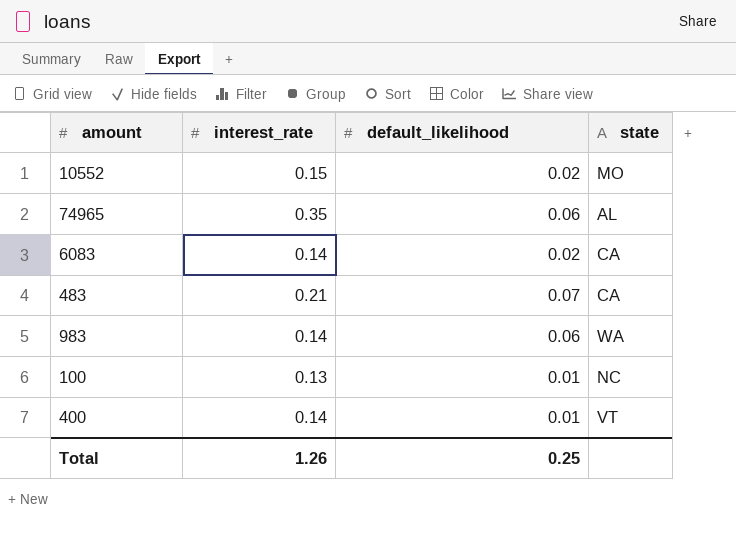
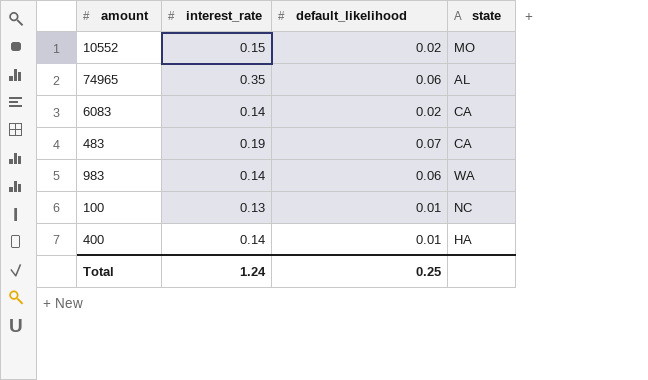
483 | interest_rate: 0.21 -> 0.19
400 | state: VT -> HA
Total | interest_rate: 1.26 -> 1.24

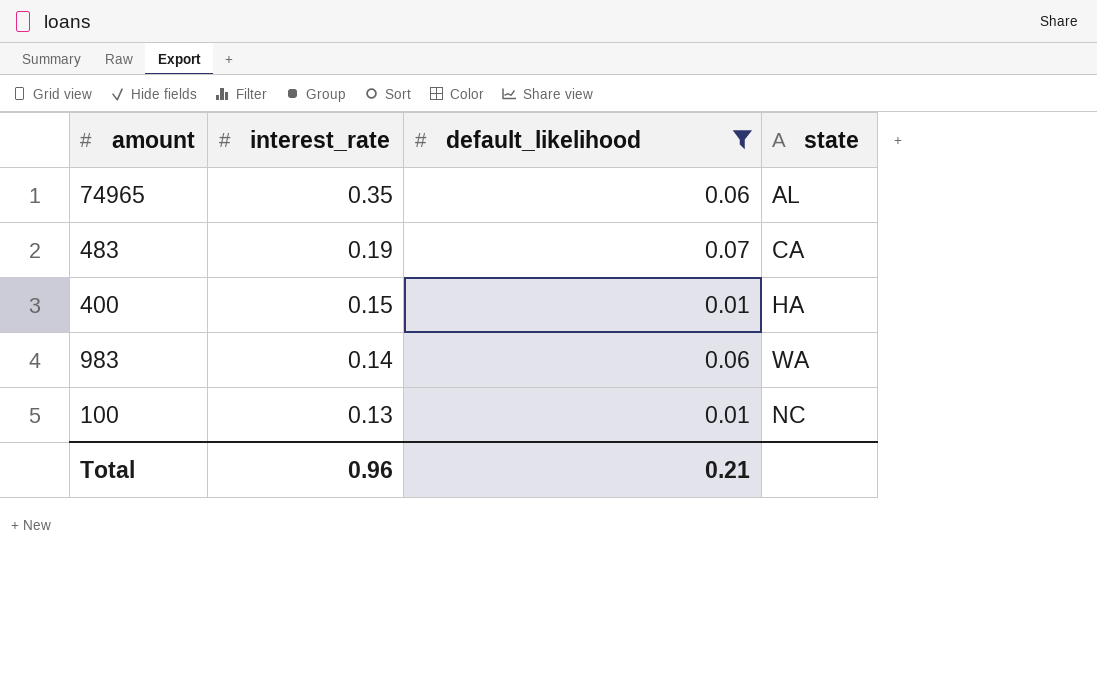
filter: none -> default_likelihood != 0.02
row order: none -> interest_rate descending
400 | interest_rate: 0.14 -> 0.15
Total | interest_rate: 1.24 -> 0.96
Total | default_likelihood: 0.25 -> 0.21

